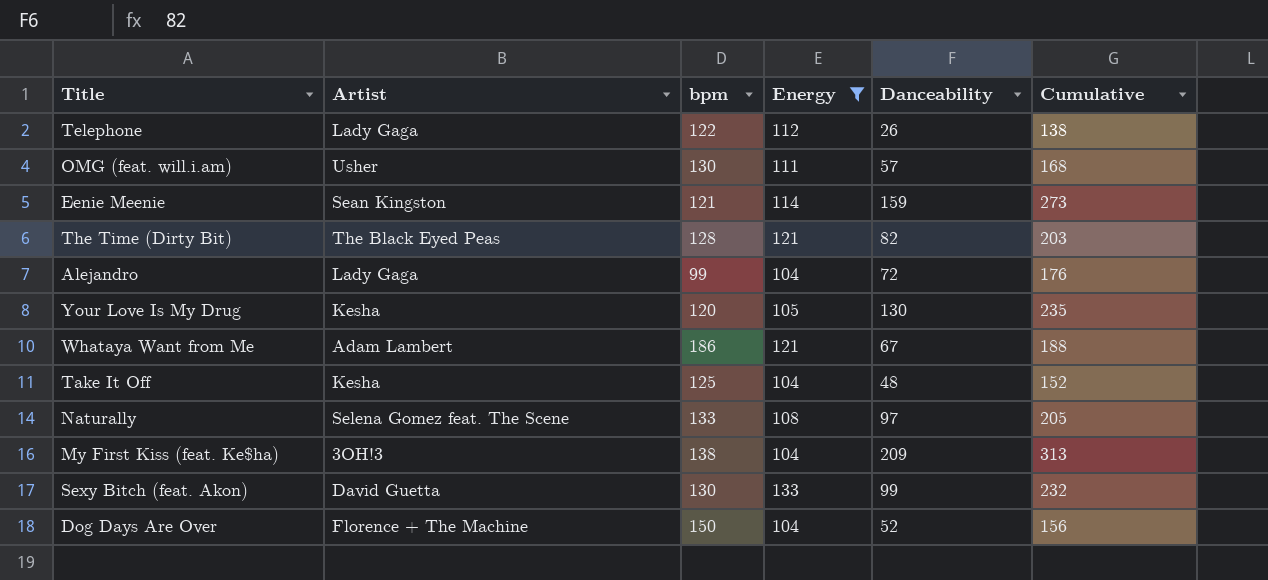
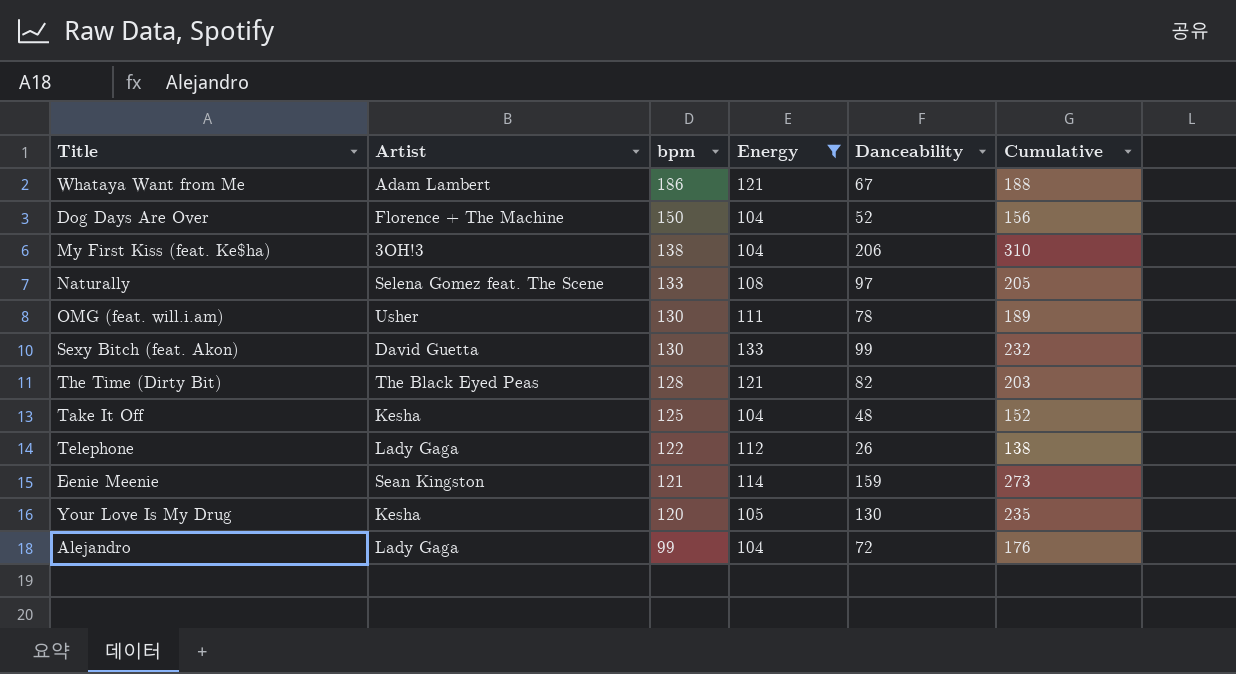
row order: none -> bpm descending
My First Kiss (feat. Ke$ha) | Danceability: 209 -> 206
My First Kiss (feat. Ke$ha) | Cumulative: 313 -> 310
OMG (feat. will.i.am) | Danceability: 57 -> 78
OMG (feat. will.i.am) | Cumulative: 168 -> 189

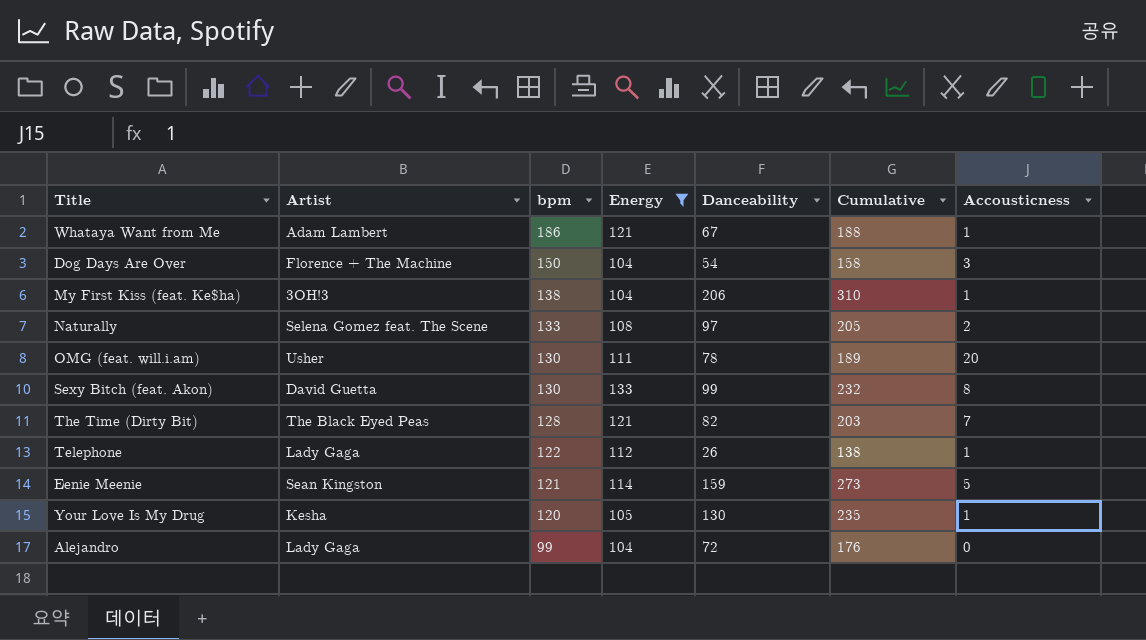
column Accousticness | position: none -> 7
row Take It Off: Kesha | 125 | 104 | 48 | 152 -> none
Dog Days Are Over | Danceability: 52 -> 54
Dog Days Are Over | Cumulative: 156 -> 158

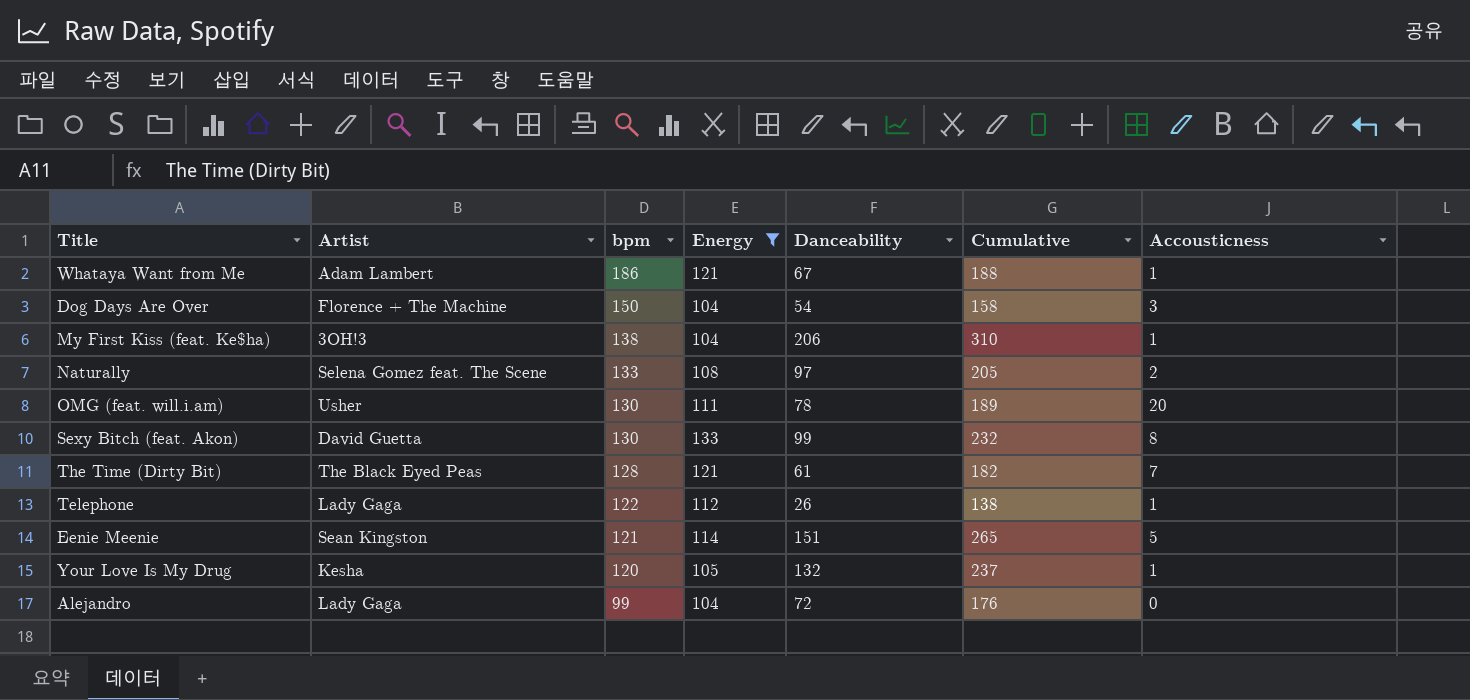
The Time (Dirty Bit) | Danceability: 82 -> 61
The Time (Dirty Bit) | Cumulative: 203 -> 182
Eenie Meenie | Danceability: 159 -> 151
Eenie Meenie | Cumulative: 273 -> 265
Your Love Is My Drug | Danceability: 130 -> 132
Your Love Is My Drug | Cumulative: 235 -> 237

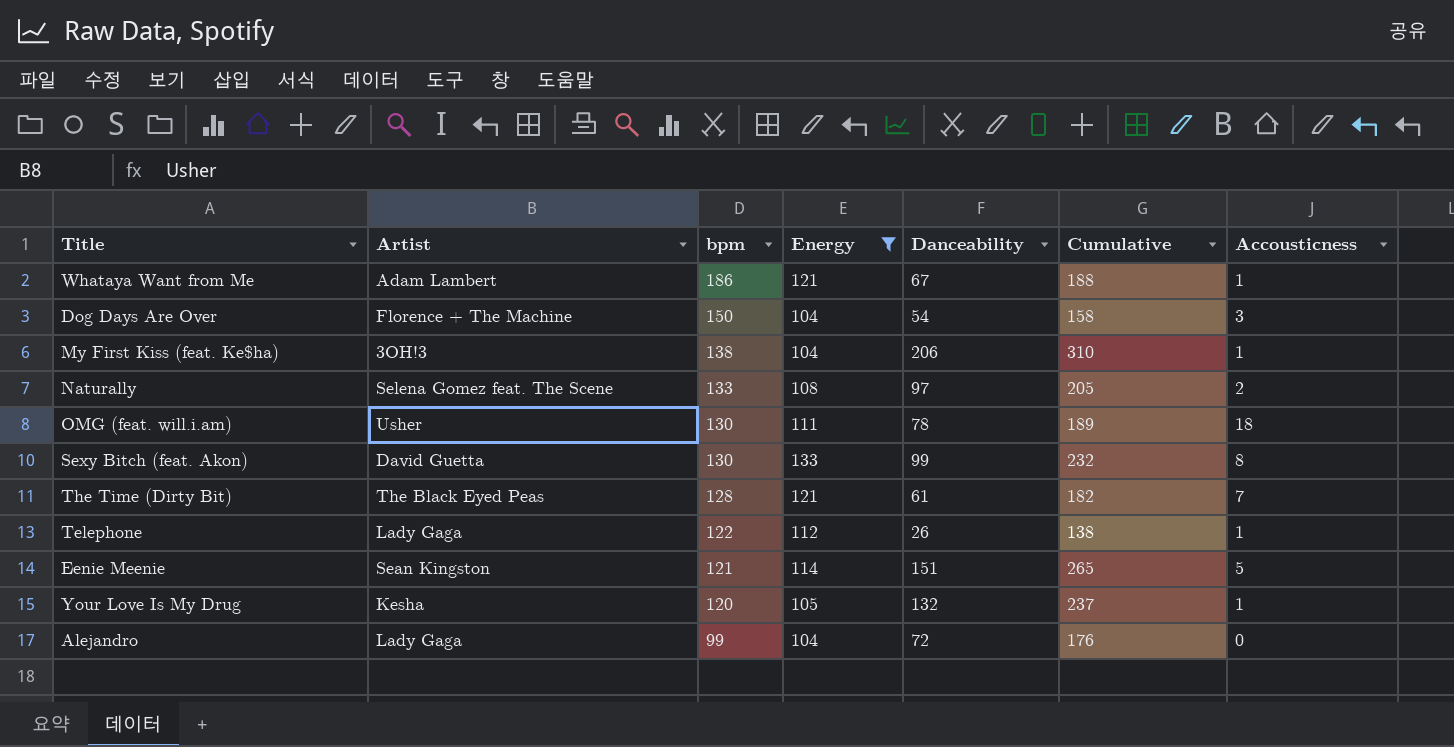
OMG (feat. will.i.am) | Accousticness: 20 -> 18

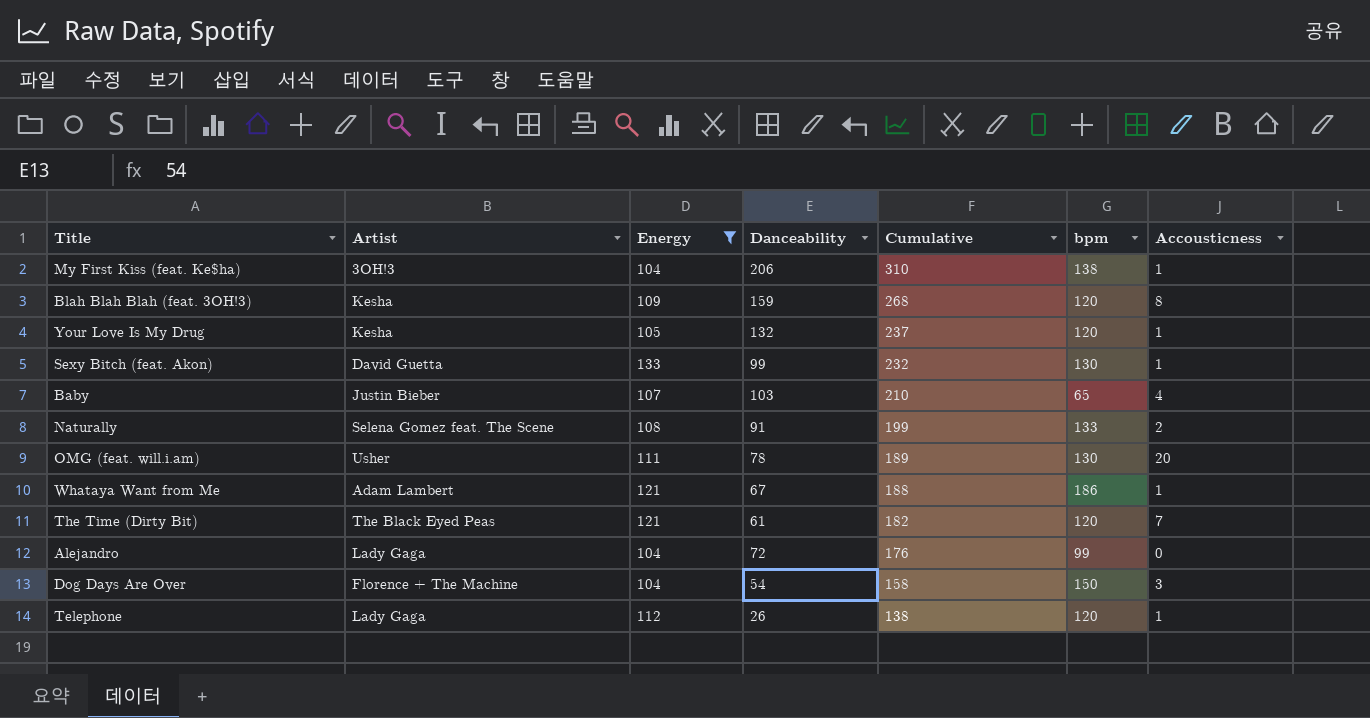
row order: bpm descending -> Cumulative descending
column bpm | position: 3 -> 6
row Eenie Meenie: Sean Kingston | 121 | 114 | 151 | 265 | 5 -> none
row Blah Blah Blah (feat. 3OH!3): none -> Kesha | 109 | 159 | 268 | 120 | 8
Sexy Bitch (feat. Akon) | Accousticness: 8 -> 1
row Baby: none -> Justin Bieber | 107 | 103 | 210 | 65 | 4
Naturally | Danceability: 97 -> 91
Naturally | Cumulative: 205 -> 199
OMG (feat. will.i.am) | Accousticness: 18 -> 20
The Time (Dirty Bit) | bpm: 128 -> 120
Telephone | bpm: 122 -> 120

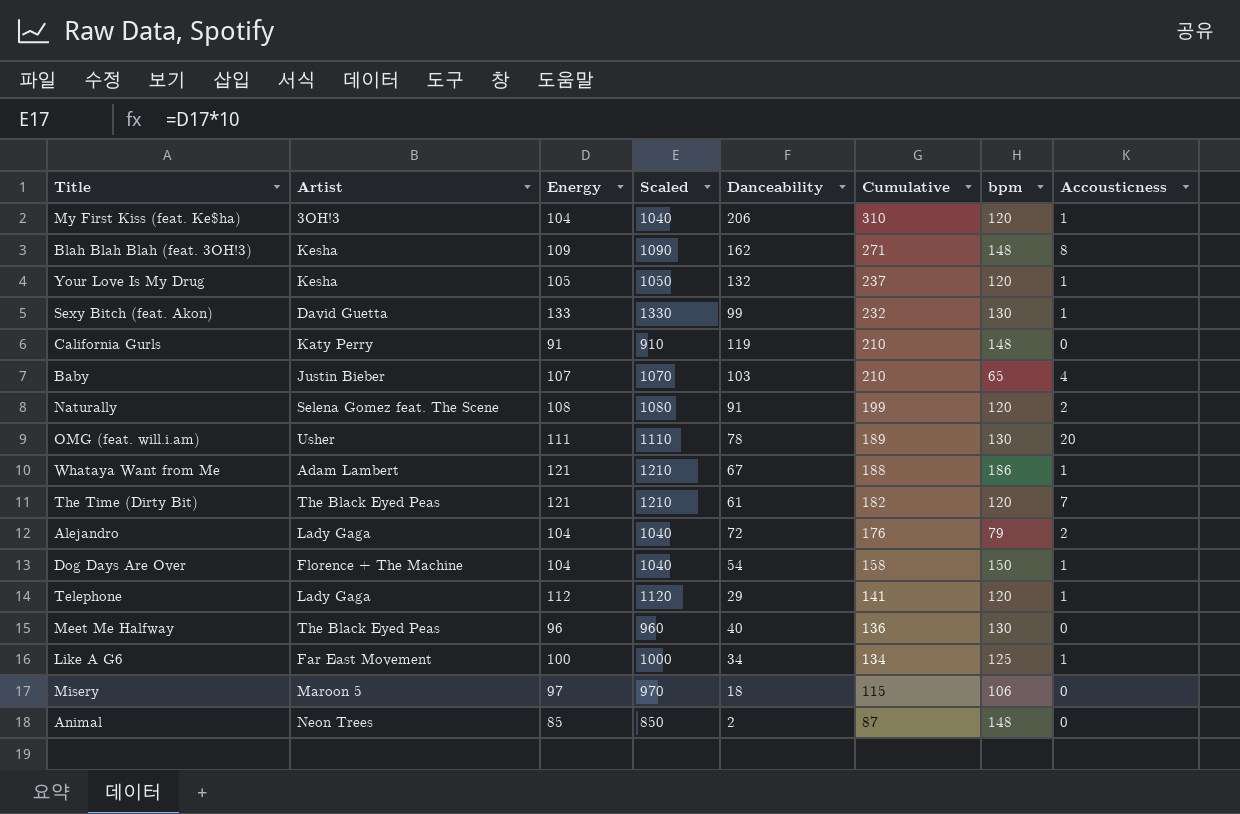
filter: Energy >= 104 -> none
column Scaled | formula: none -> [Energy] * 10
My First Kiss (feat. Ke$ha) | bpm: 138 -> 120
Blah Blah Blah (feat. 3OH!3) | Danceability: 159 -> 162
Blah Blah Blah (feat. 3OH!3) | Cumulative: 268 -> 271
Blah Blah Blah (feat. 3OH!3) | bpm: 120 -> 148
Naturally | bpm: 133 -> 120
Alejandro | bpm: 99 -> 79
Alejandro | Accousticness: 0 -> 2
Dog Days Are Over | Accousticness: 3 -> 1
Telephone | Danceability: 26 -> 29
Telephone | Cumulative: 138 -> 141

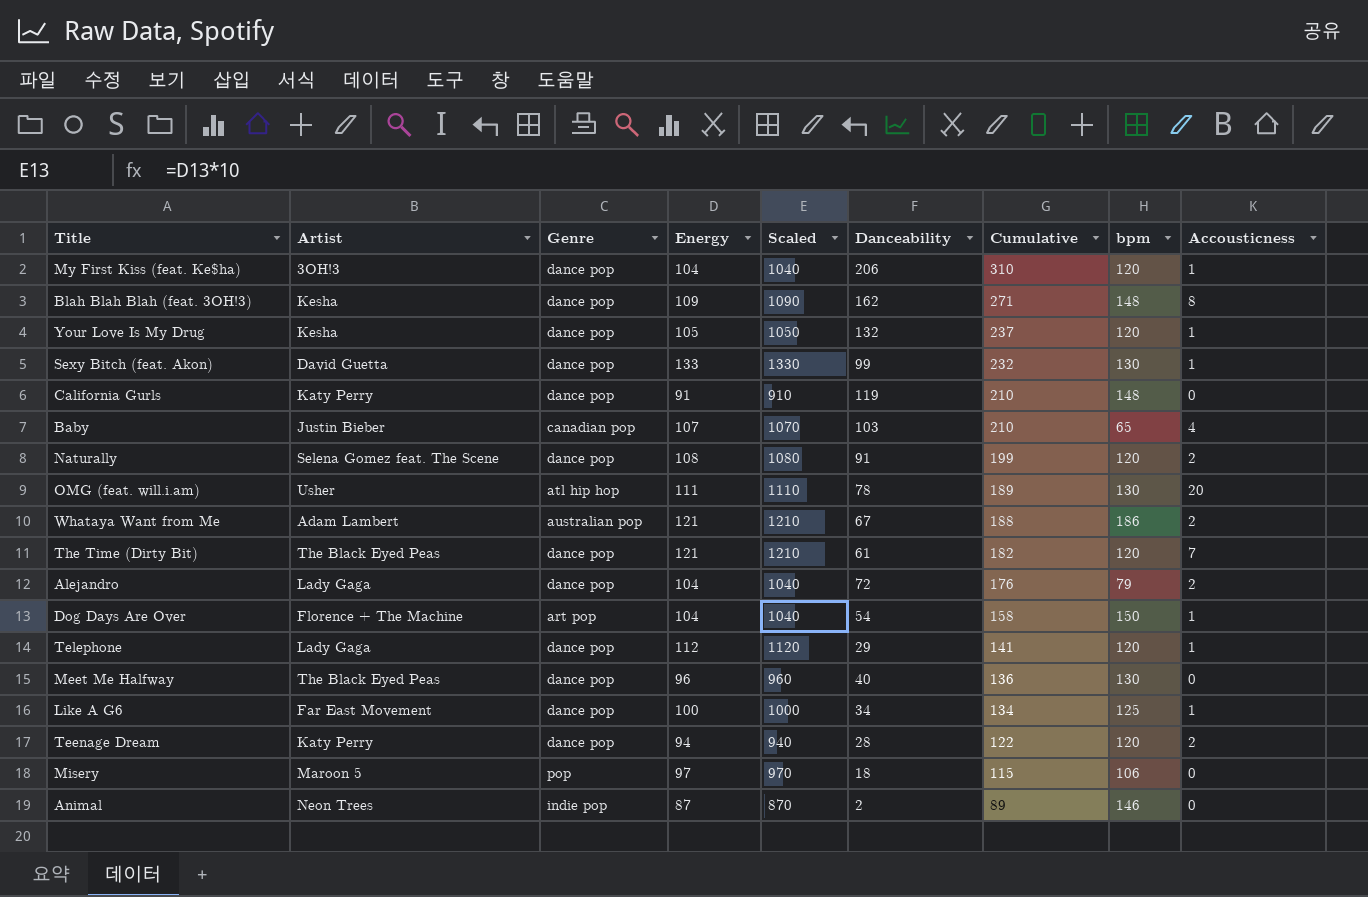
column Genre | position: none -> 3
Whataya Want from Me | Accousticness: 1 -> 2
row Teenage Dream: none -> Katy Perry | dance pop | 94 | 940 | 28 | 122 | 120 | 2
Animal | Energy: 85 -> 87
Animal | Scaled: 850 -> 870
Animal | Cumulative: 87 -> 89
Animal | bpm: 148 -> 146

